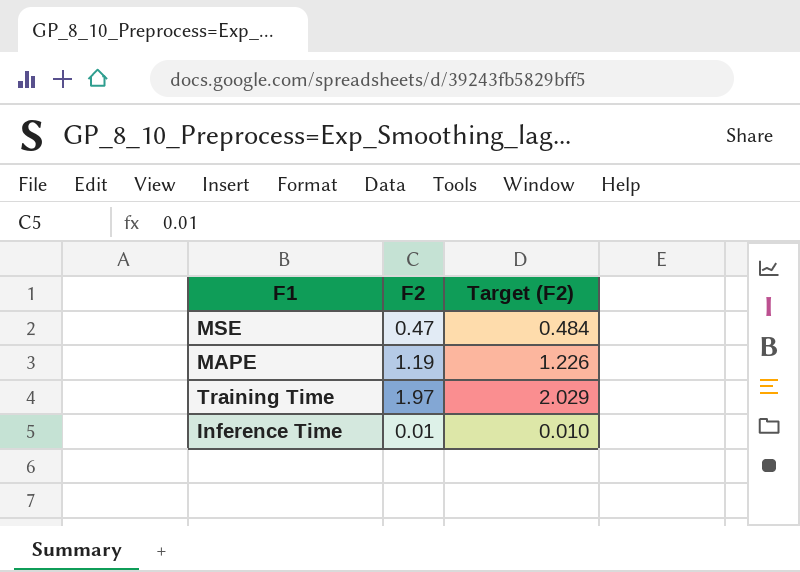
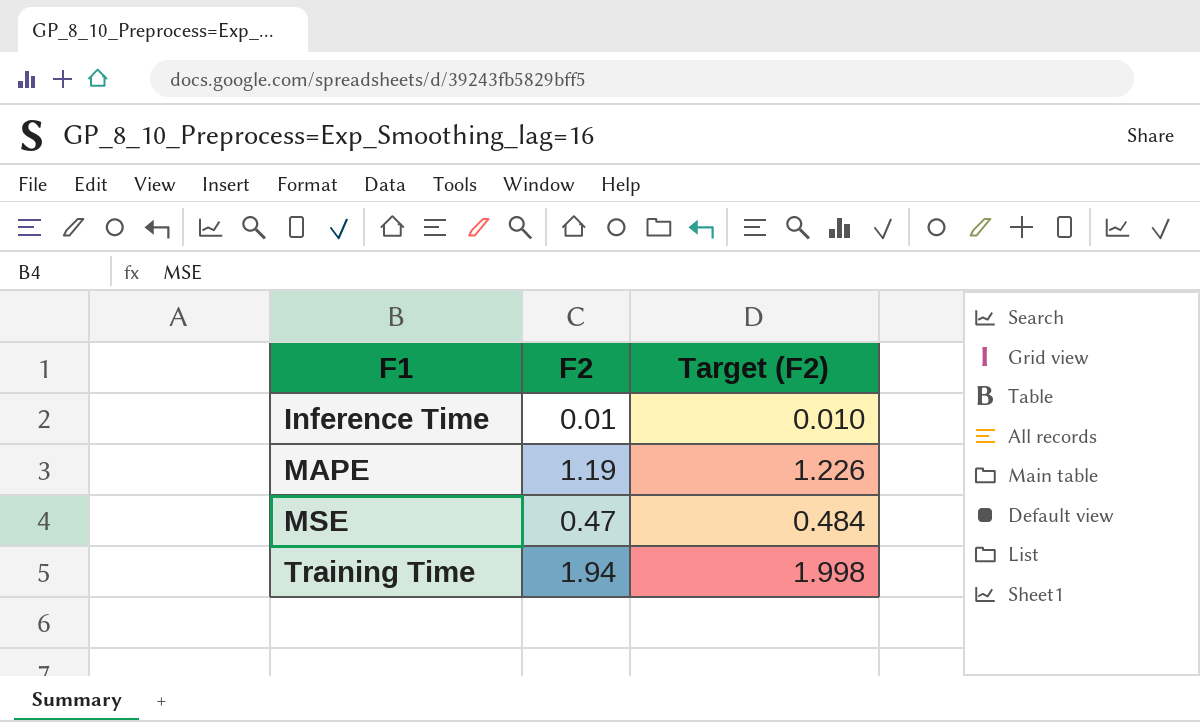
row order: none -> F1 ascending
Training Time | F2: 1.97 -> 1.94
Training Time | Target (F2): 2.029 -> 1.998

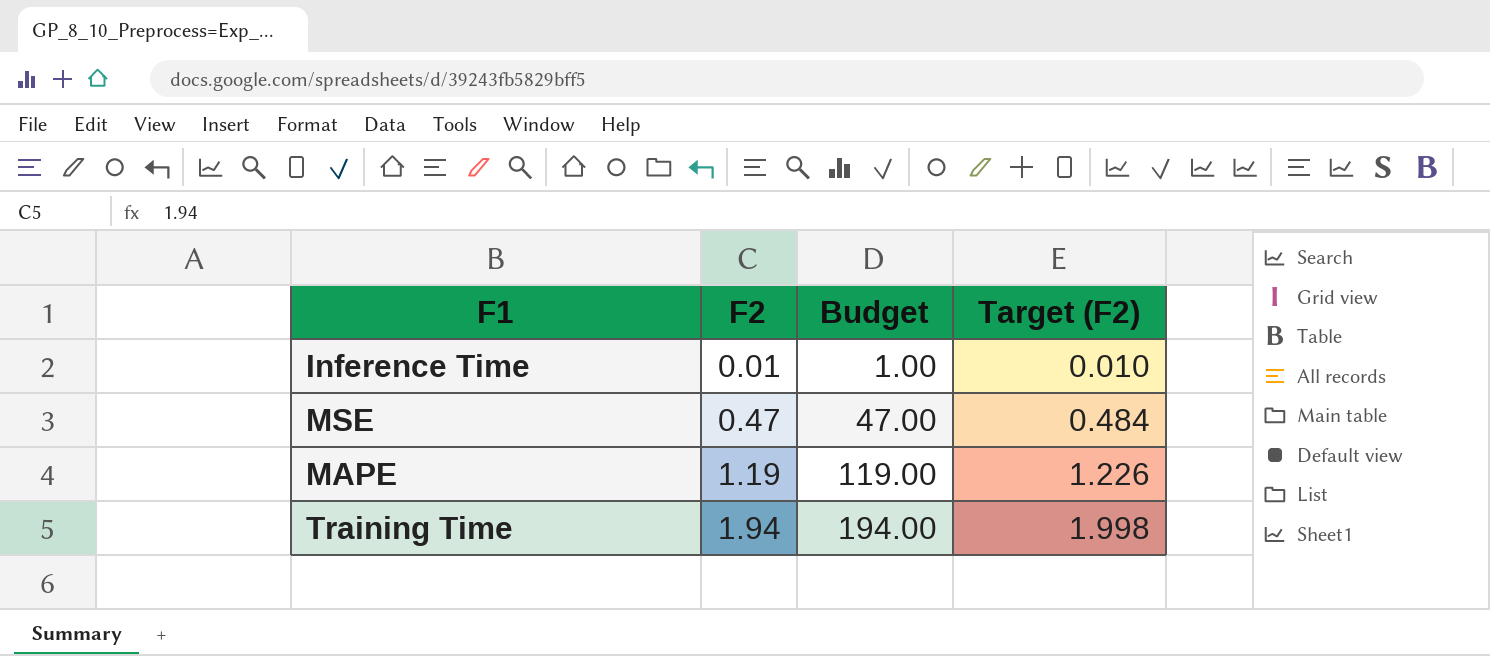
row order: F1 ascending -> F2 ascending
column Budget | formula: none -> [F2] * 100

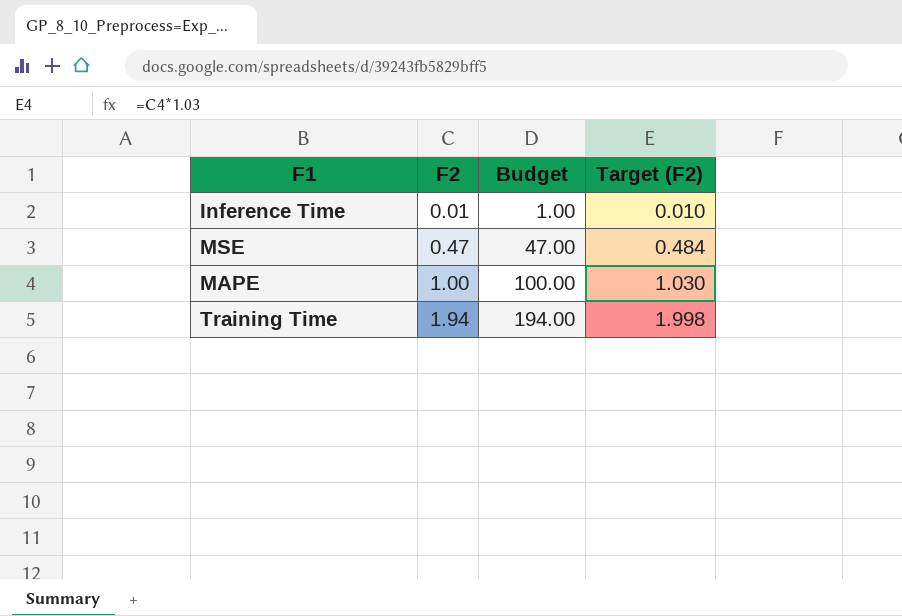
MAPE | F2: 1.19 -> 1.00
MAPE | Budget: 119.00 -> 100.00
MAPE | Target (F2): 1.226 -> 1.030

